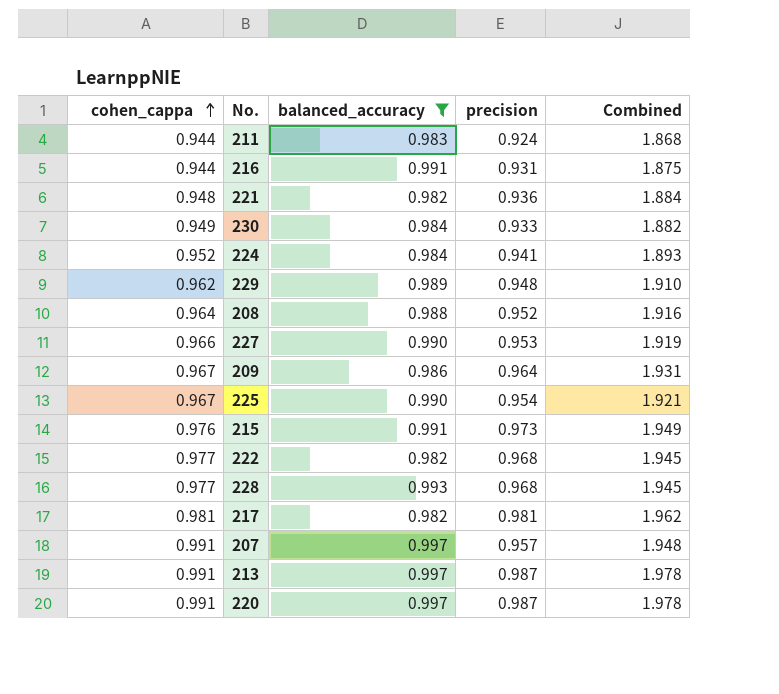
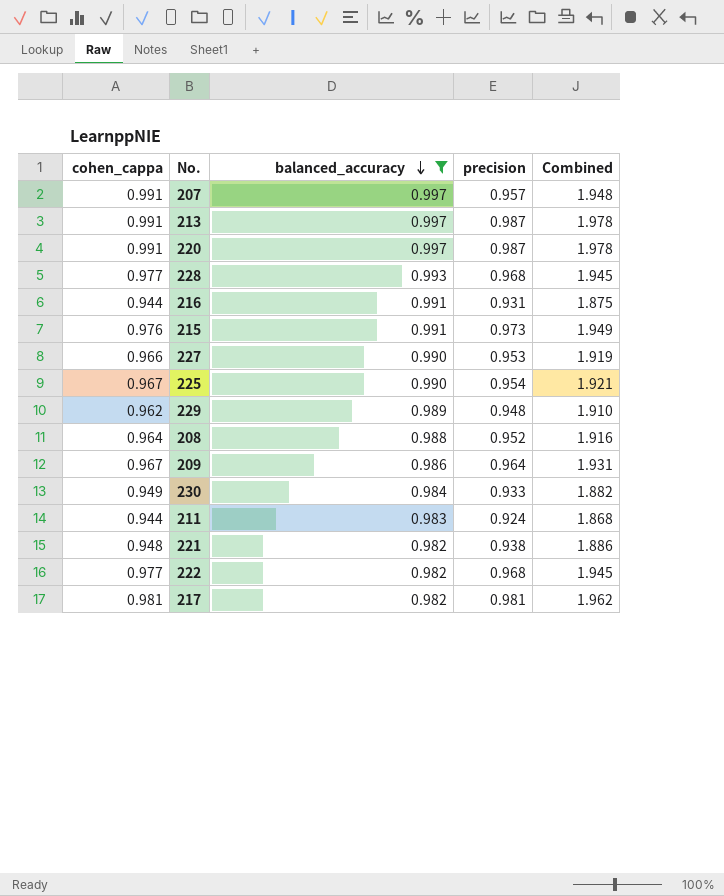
row order: cohen_cappa ascending -> balanced_accuracy descending
row 224: 0.952 | 0.984 | 0.941 | 1.893 -> none
221 | precision: 0.936 -> 0.938
221 | Combined: 1.884 -> 1.886

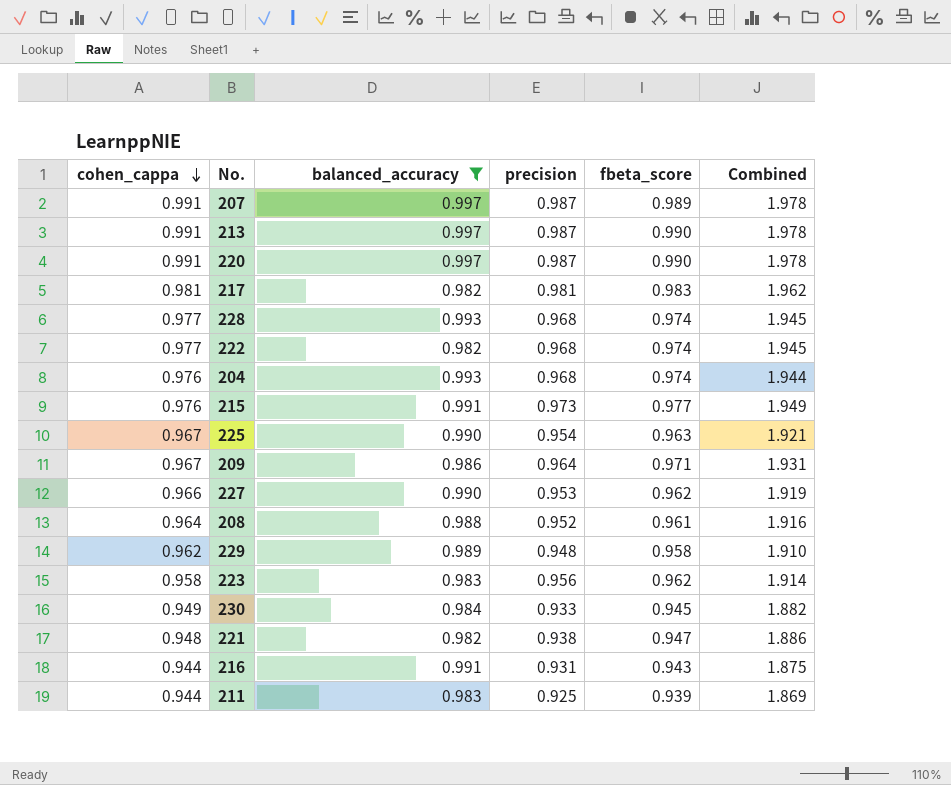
row order: balanced_accuracy descending -> cohen_cappa descending
column fbeta_score | position: none -> 5
207 | precision: 0.957 -> 0.987
207 | Combined: 1.948 -> 1.978
row 204: none -> 0.976 | 0.993 | 0.968 | 0.974 | 1.944
row 223: none -> 0.958 | 0.983 | 0.956 | 0.962 | 1.914
211 | precision: 0.924 -> 0.925
211 | Combined: 1.868 -> 1.869

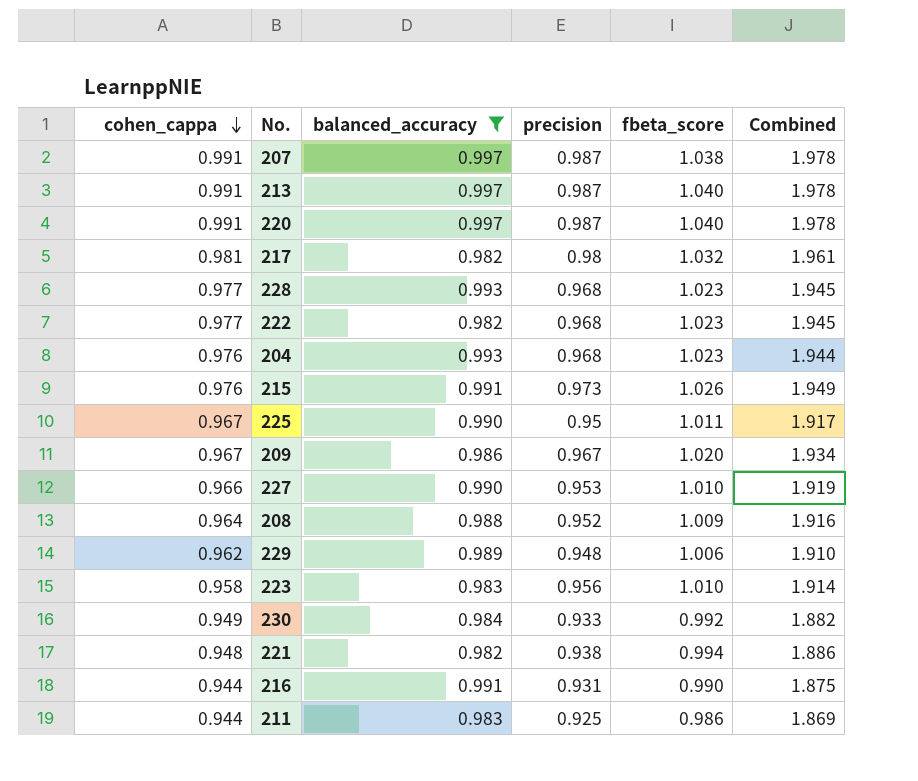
207 | fbeta_score: 0.989 -> 1.038
213 | fbeta_score: 0.990 -> 1.040
220 | fbeta_score: 0.990 -> 1.040
217 | precision: 0.981 -> 0.98
217 | fbeta_score: 0.983 -> 1.032
217 | Combined: 1.962 -> 1.961
228 | fbeta_score: 0.974 -> 1.023
222 | fbeta_score: 0.974 -> 1.023
204 | fbeta_score: 0.974 -> 1.023
215 | fbeta_score: 0.977 -> 1.026
225 | precision: 0.954 -> 0.95
225 | fbeta_score: 0.963 -> 1.011
225 | Combined: 1.921 -> 1.917
209 | precision: 0.964 -> 0.967
209 | fbeta_score: 0.971 -> 1.020
209 | Combined: 1.931 -> 1.934
227 | fbeta_score: 0.962 -> 1.010
208 | fbeta_score: 0.961 -> 1.009
229 | fbeta_score: 0.958 -> 1.006
223 | fbeta_score: 0.962 -> 1.010
230 | fbeta_score: 0.945 -> 0.992
221 | fbeta_score: 0.947 -> 0.994
216 | fbeta_score: 0.943 -> 0.990
211 | fbeta_score: 0.939 -> 0.986

